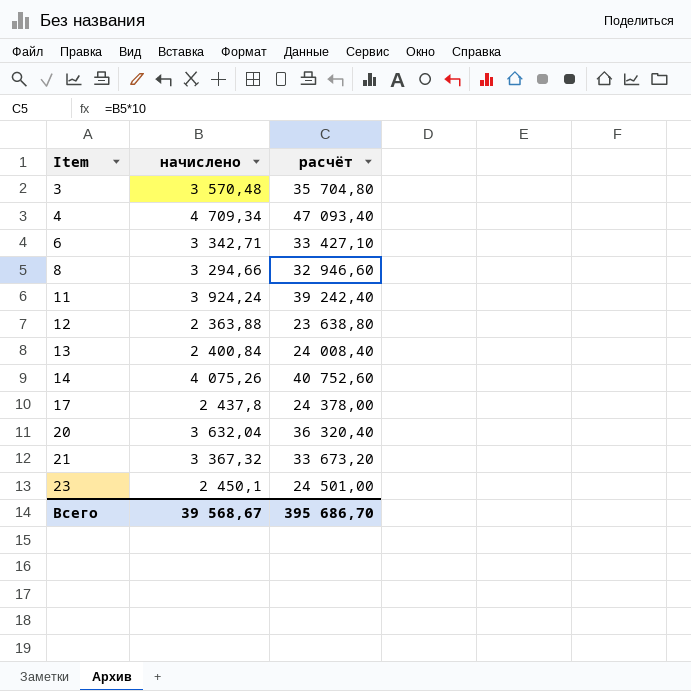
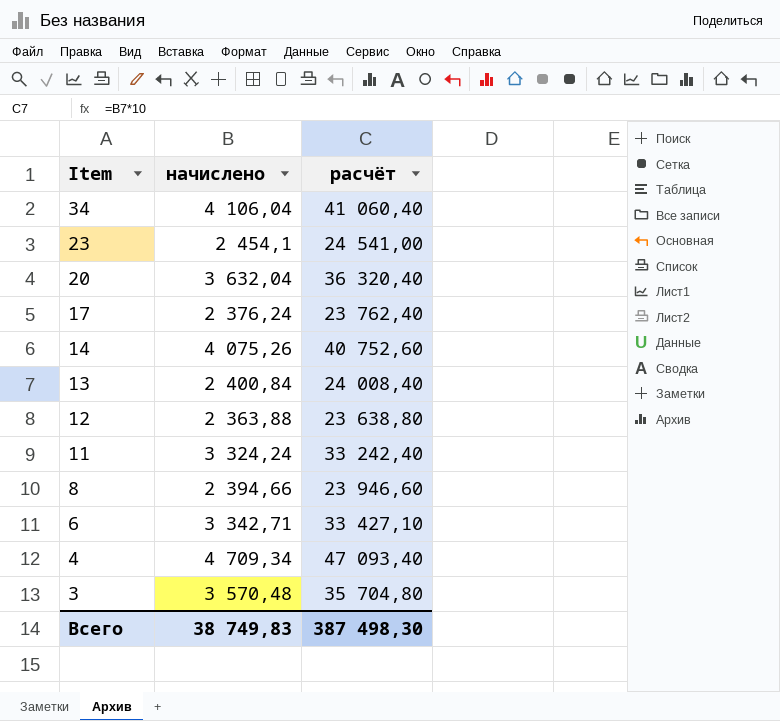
row order: Item ascending -> Item descending
row 21: 3 367,32 | 33 673,20 -> none
row 34: none -> 4 106,04 | 41 060,40
23 | начислено: 2 450,1 -> 2 454,1
23 | расчёт: 24 501,00 -> 24 541,00
17 | начислено: 2 437,8 -> 2 376,24
17 | расчёт: 24 378,00 -> 23 762,40
11 | начислено: 3 924,24 -> 3 324,24
11 | расчёт: 39 242,40 -> 33 242,40
8 | начислено: 3 294,66 -> 2 394,66
8 | расчёт: 32 946,60 -> 23 946,60
Всего | начислено: 39 568,67 -> 38 749,83
Всего | расчёт: 395 686,70 -> 387 498,30

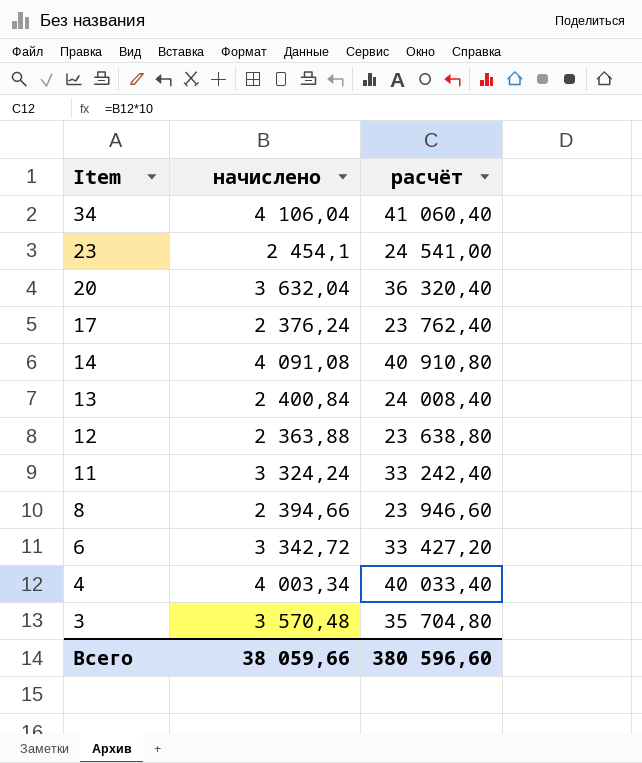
14 | начислено: 4 075,26 -> 4 091,08
14 | расчёт: 40 752,60 -> 40 910,80
6 | начислено: 3 342,71 -> 3 342,72
6 | расчёт: 33 427,10 -> 33 427,20
4 | начислено: 4 709,34 -> 4 003,34
4 | расчёт: 47 093,40 -> 40 033,40
Всего | начислено: 38 749,83 -> 38 059,66
Всего | расчёт: 387 498,30 -> 380 596,60

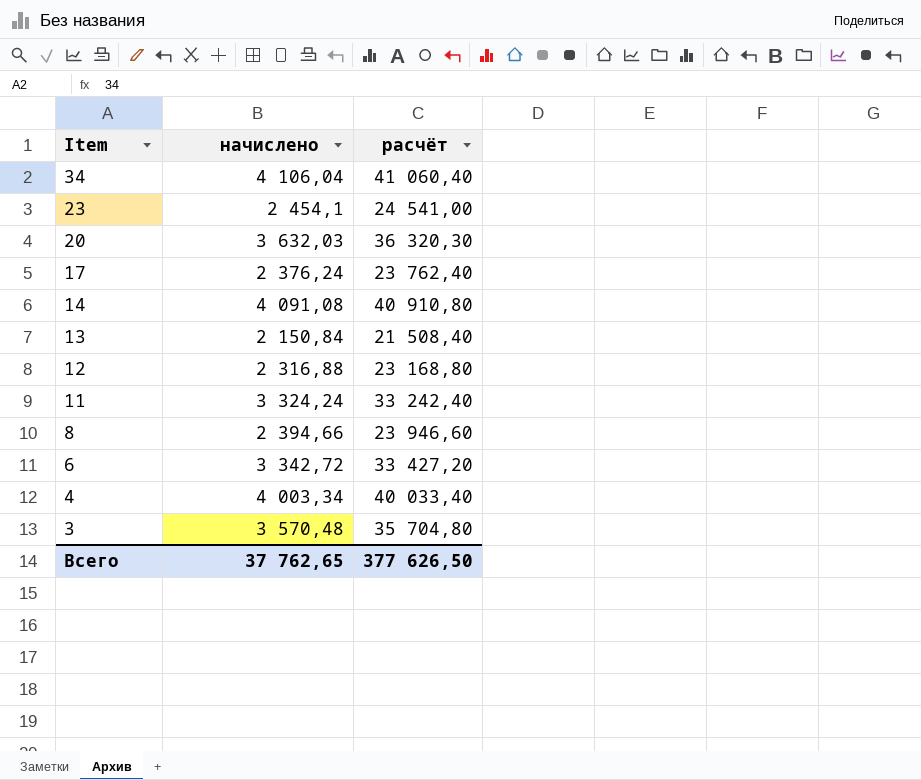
20 | начислено: 3 632,04 -> 3 632,03
20 | расчёт: 36 320,40 -> 36 320,30
13 | начислено: 2 400,84 -> 2 150,84
13 | расчёт: 24 008,40 -> 21 508,40
12 | начислено: 2 363,88 -> 2 316,88
12 | расчёт: 23 638,80 -> 23 168,80
Всего | начислено: 38 059,66 -> 37 762,65
Всего | расчёт: 380 596,60 -> 377 626,50

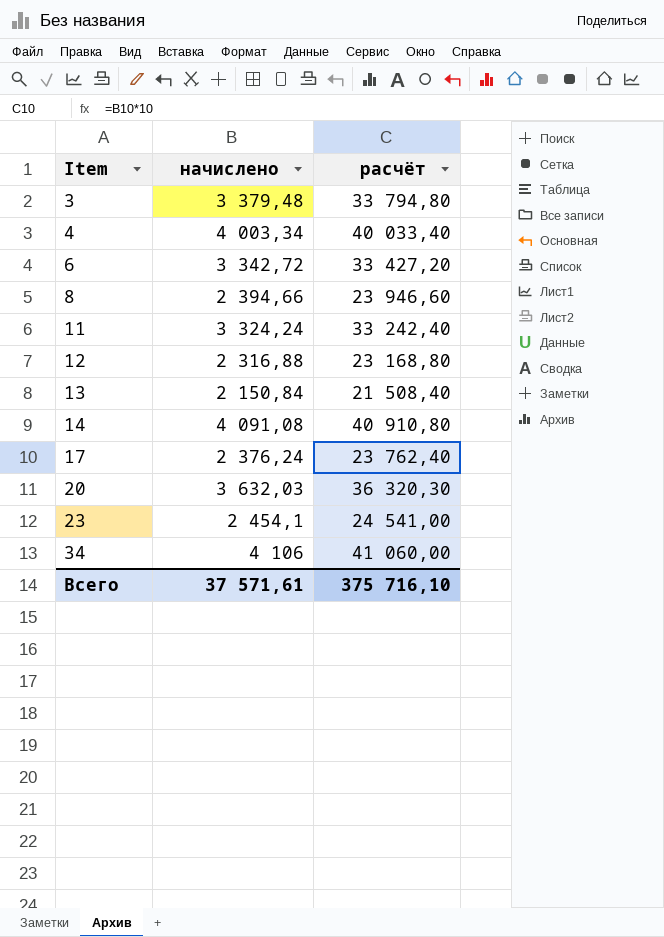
row order: Item descending -> Item ascending
3 | начислено: 3 570,48 -> 3 379,48
3 | расчёт: 35 704,80 -> 33 794,80
34 | начислено: 4 106,04 -> 4 106
34 | расчёт: 41 060,40 -> 41 060,00
Всего | начислено: 37 762,65 -> 37 571,61
Всего | расчёт: 377 626,50 -> 375 716,10

